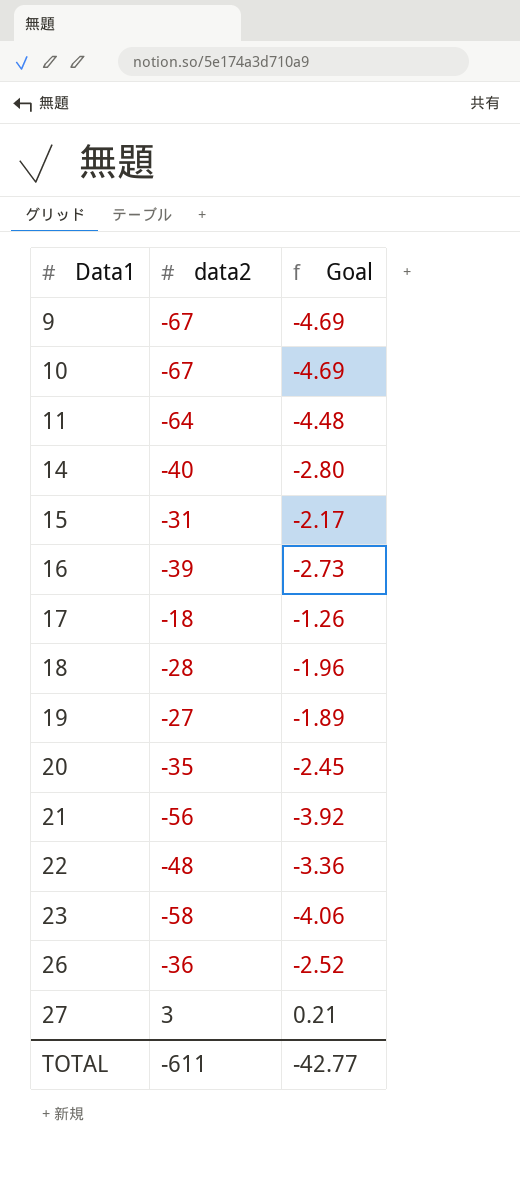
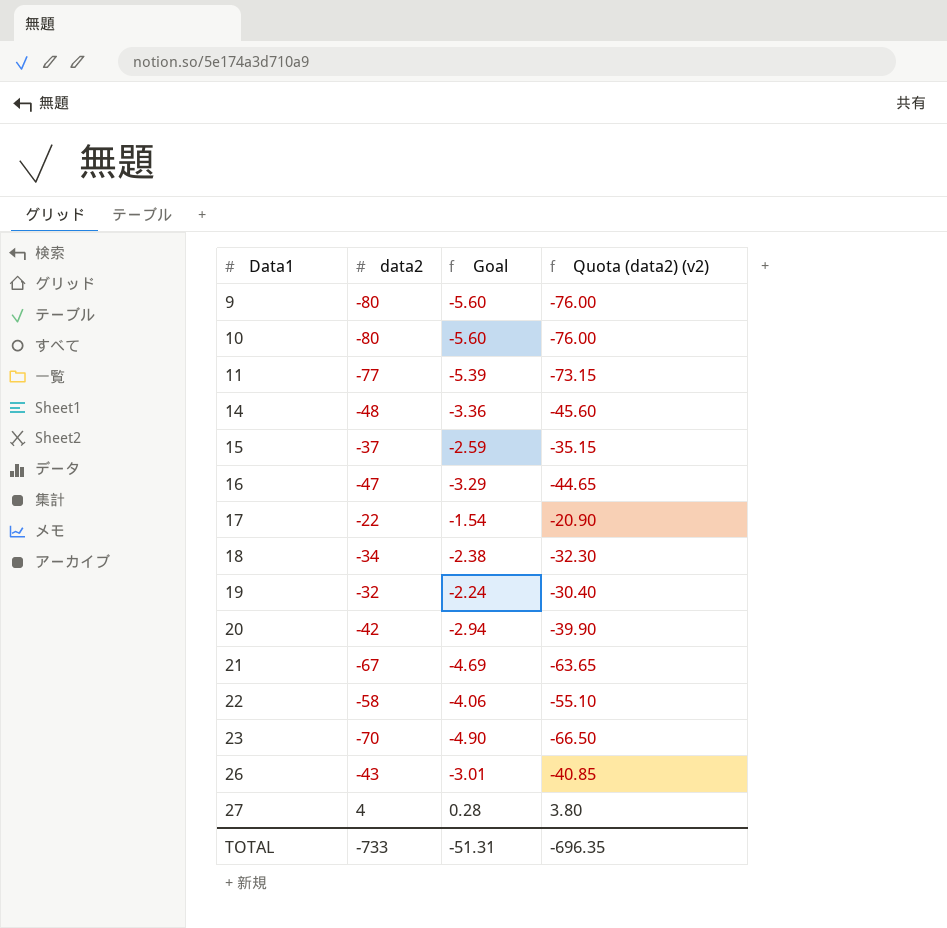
column Quota (data2) (v2) | formula: none -> [data2] * 0.95
9 | data2: -67 -> -80
9 | Goal: -4.69 -> -5.60
10 | data2: -67 -> -80
10 | Goal: -4.69 -> -5.60
11 | data2: -64 -> -77
11 | Goal: -4.48 -> -5.39
14 | data2: -40 -> -48
14 | Goal: -2.80 -> -3.36
15 | data2: -31 -> -37
15 | Goal: -2.17 -> -2.59
16 | data2: -39 -> -47
16 | Goal: -2.73 -> -3.29
17 | data2: -18 -> -22
17 | Goal: -1.26 -> -1.54
18 | data2: -28 -> -34
18 | Goal: -1.96 -> -2.38
19 | data2: -27 -> -32
19 | Goal: -1.89 -> -2.24
20 | data2: -35 -> -42
20 | Goal: -2.45 -> -2.94
21 | data2: -56 -> -67
21 | Goal: -3.92 -> -4.69
22 | data2: -48 -> -58
22 | Goal: -3.36 -> -4.06
23 | data2: -58 -> -70
23 | Goal: -4.06 -> -4.90
26 | data2: -36 -> -43
26 | Goal: -2.52 -> -3.01
27 | data2: 3 -> 4
27 | Goal: 0.21 -> 0.28
TOTAL | data2: -611 -> -733
TOTAL | Goal: -42.77 -> -51.31

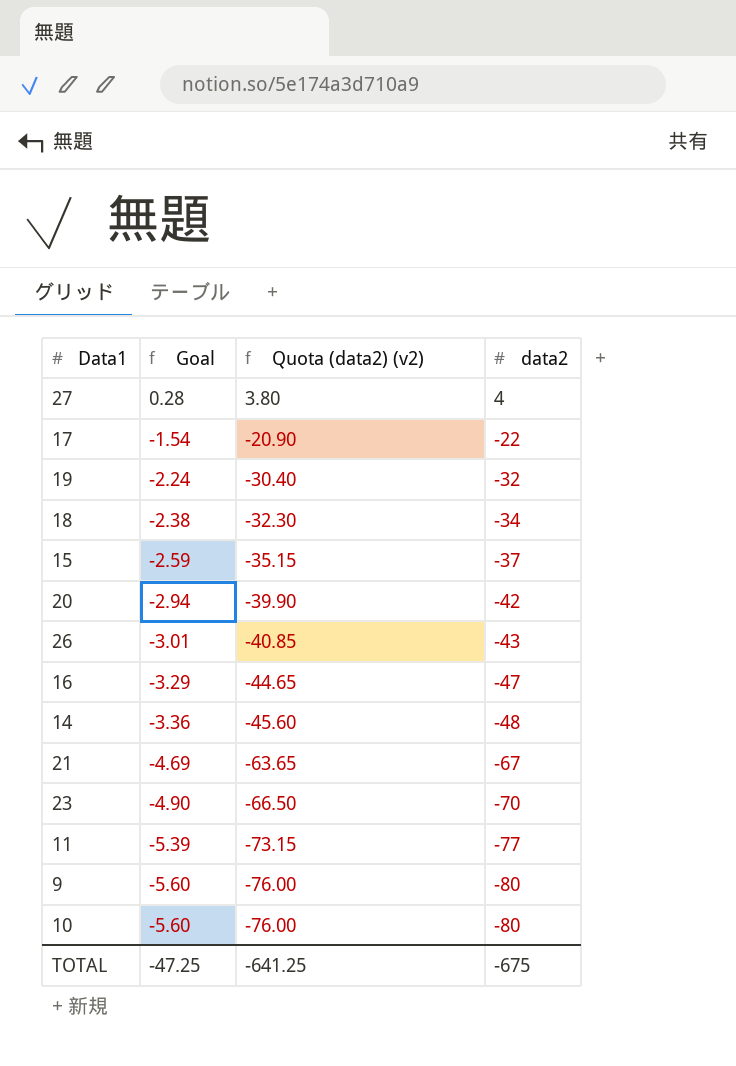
row order: Data1 ascending -> Goal descending
column data2 | position: 2 -> 4
row 22: -58 | -4.06 | -55.10 -> none
TOTAL | Goal: -51.31 -> -47.25
TOTAL | Quota (data2) (v2): -696.35 -> -641.25
TOTAL | data2: -733 -> -675

